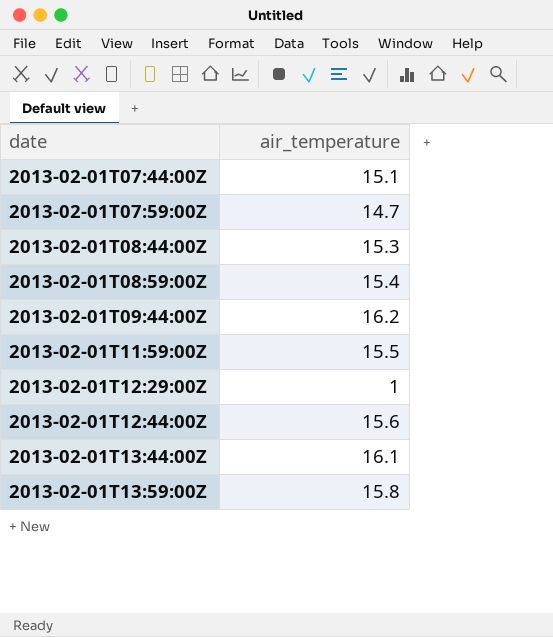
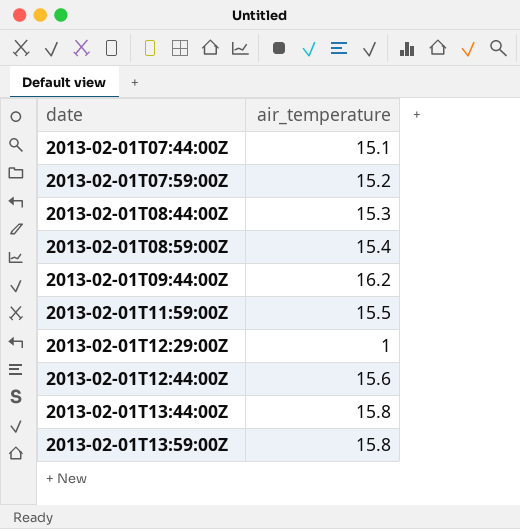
2013-02-01T07:59:00Z | air_temperature: 14.7 -> 15.2
2013-02-01T13:44:00Z | air_temperature: 16.1 -> 15.8

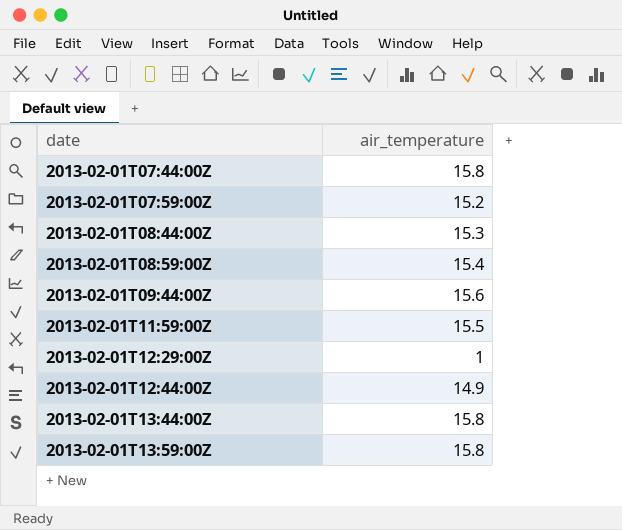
2013-02-01T07:44:00Z | air_temperature: 15.1 -> 15.8
2013-02-01T09:44:00Z | air_temperature: 16.2 -> 15.6
2013-02-01T12:44:00Z | air_temperature: 15.6 -> 14.9

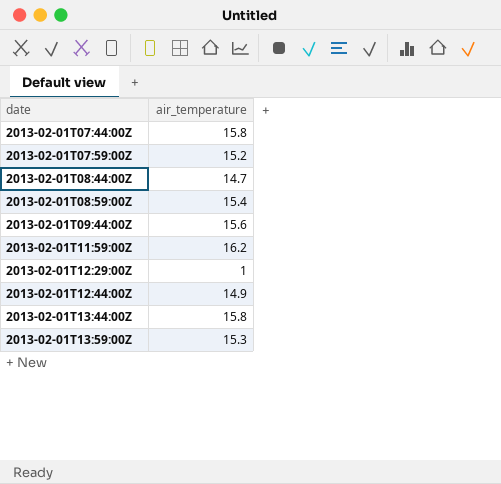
2013-02-01T08:44:00Z | air_temperature: 15.3 -> 14.7
2013-02-01T11:59:00Z | air_temperature: 15.5 -> 16.2
2013-02-01T13:59:00Z | air_temperature: 15.8 -> 15.3

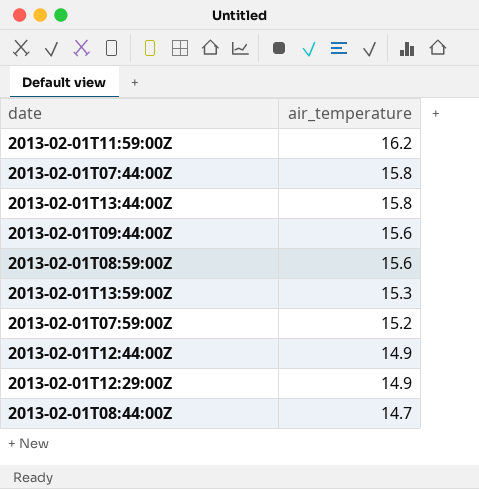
row order: date ascending -> air_temperature descending
2013-02-01T08:59:00Z | air_temperature: 15.4 -> 15.6
2013-02-01T12:29:00Z | air_temperature: 1 -> 14.9

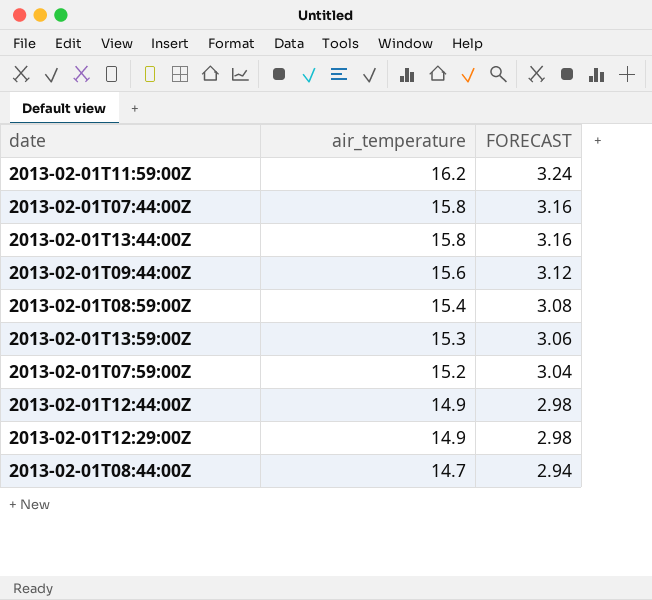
column FORECAST | formula: none -> [air_temperature] * 0.2
2013-02-01T08:59:00Z | air_temperature: 15.6 -> 15.4

